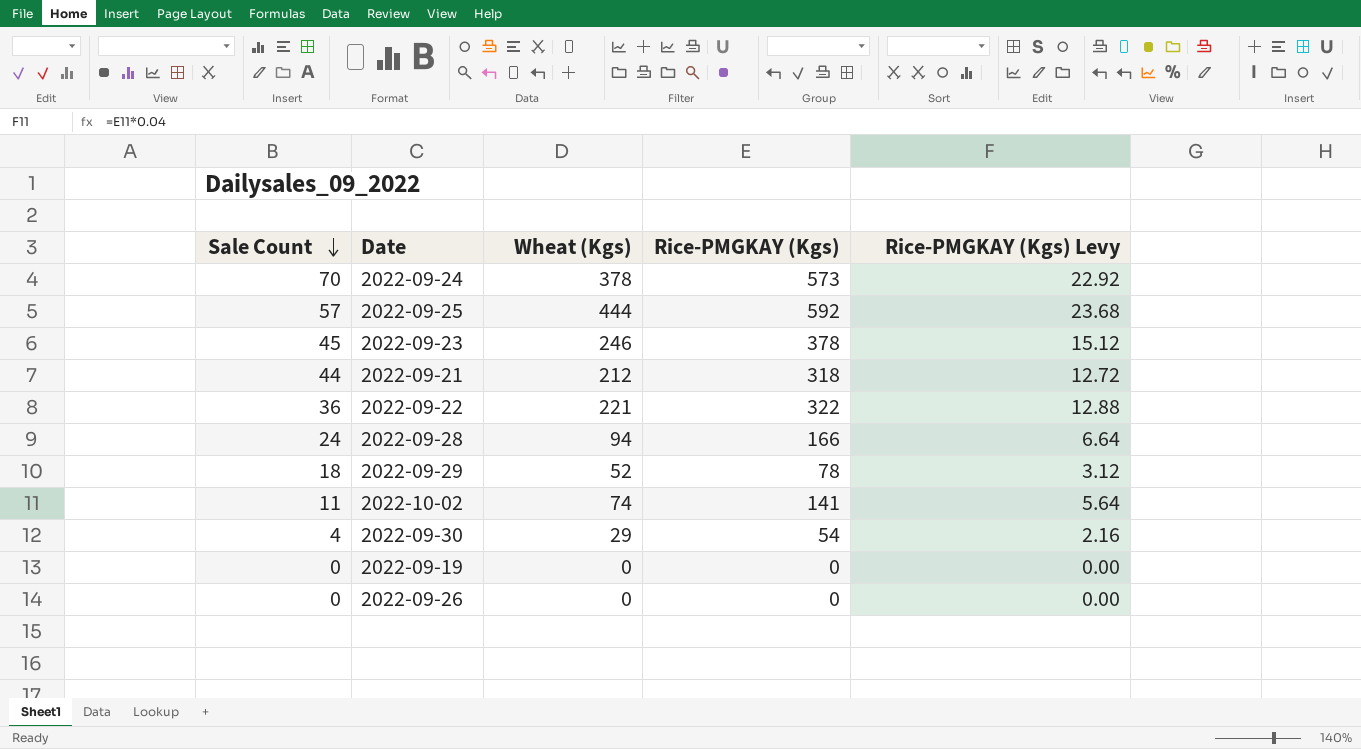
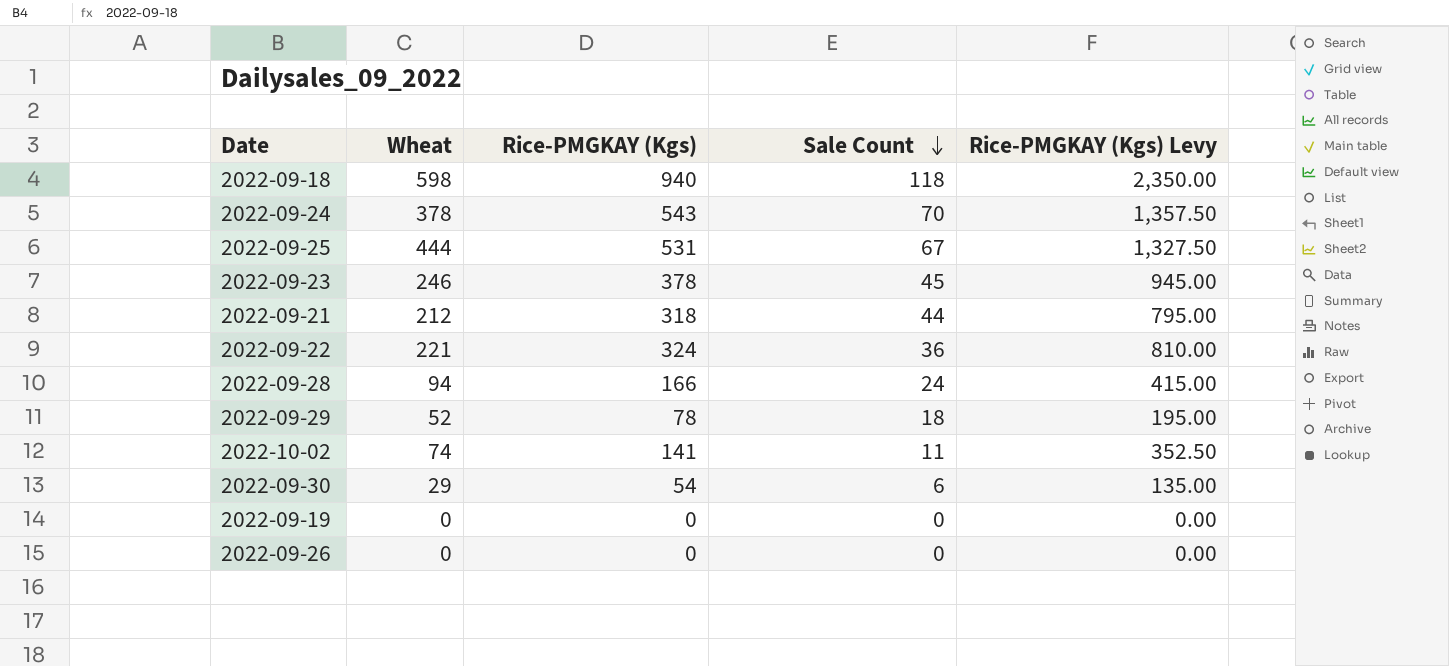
column name: Wheat (Kgs) -> Wheat
column Sale Count | position: 1 -> 4
column Rice-PMGKAY (Kgs) Levy | formula: [Rice-PMGKAY (Kgs)] * 0.04 -> [Rice-PMGKAY (Kgs)] * 2.5
row 2022-09-18: none -> 598 | 940 | 118 | 2,350.00
2022-09-24 | Rice-PMGKAY (Kgs): 573 -> 543
2022-09-25 | Rice-PMGKAY (Kgs): 592 -> 531
2022-09-25 | Sale Count: 57 -> 67
2022-09-22 | Rice-PMGKAY (Kgs): 322 -> 324
2022-09-30 | Sale Count: 4 -> 6

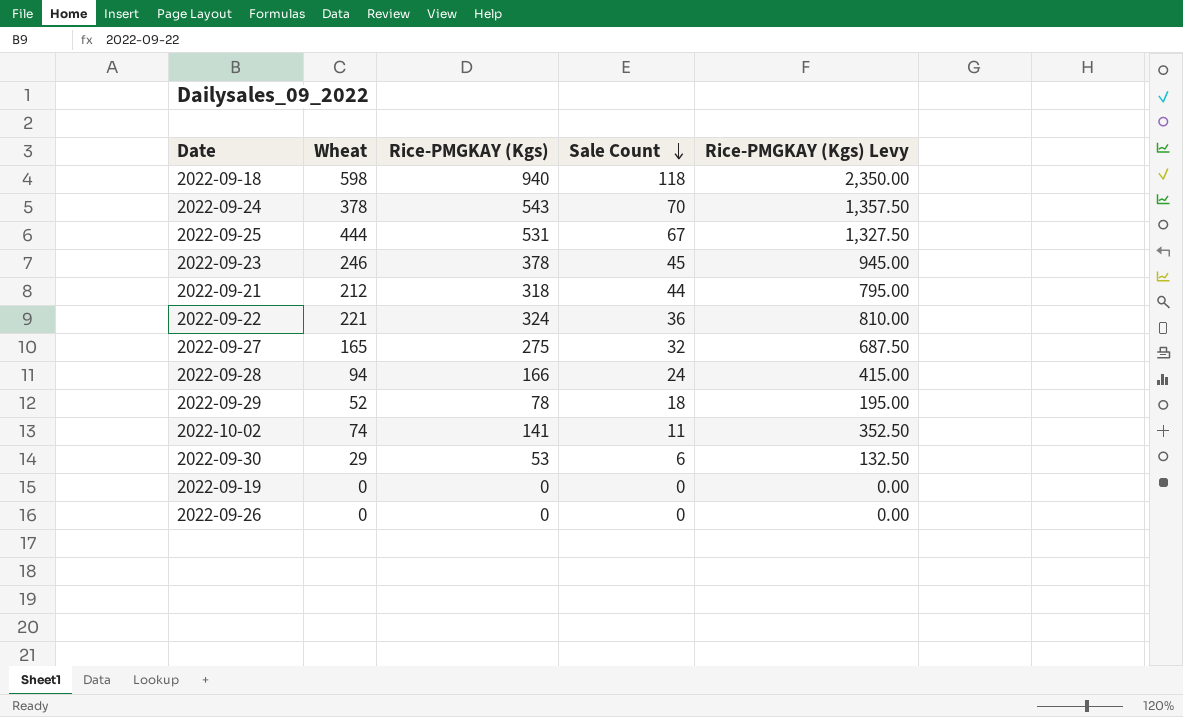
row 2022-09-27: none -> 165 | 275 | 32 | 687.50
2022-09-30 | Rice-PMGKAY (Kgs): 54 -> 53
2022-09-30 | Rice-PMGKAY (Kgs) Levy: 135.00 -> 132.50

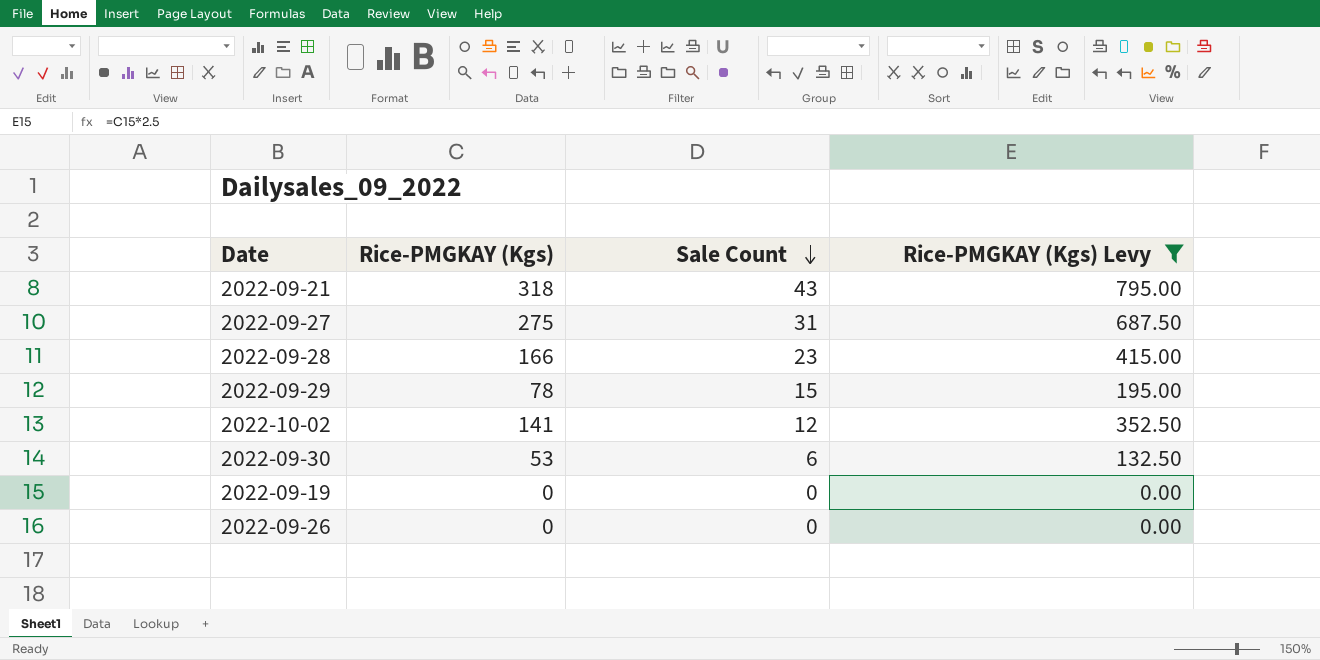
filter: none -> Rice-PMGKAY (Kgs) Levy <= 795.00
column Wheat | position: 2 -> none
2022-09-21 | Sale Count: 44 -> 43
2022-09-27 | Sale Count: 32 -> 31
2022-09-28 | Sale Count: 24 -> 23
2022-09-29 | Sale Count: 18 -> 15
2022-10-02 | Sale Count: 11 -> 12

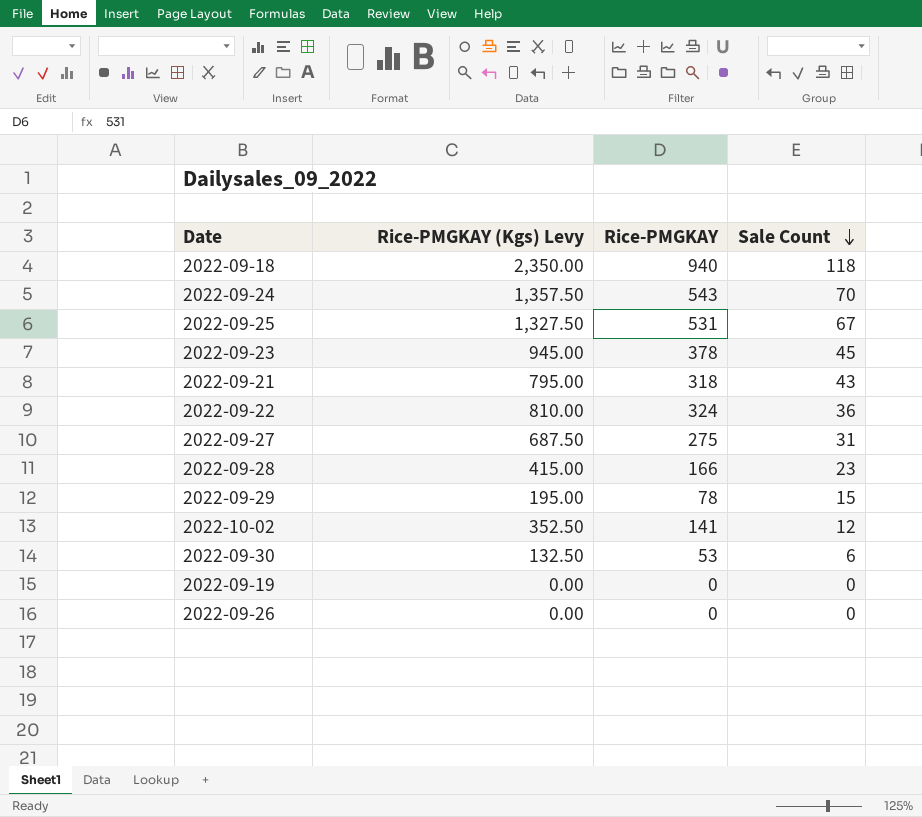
filter: Rice-PMGKAY (Kgs) Levy <= 795.00 -> none
column Rice-PMGKAY (Kgs) Levy | position: 4 -> 2
column name: Rice-PMGKAY (Kgs) -> Rice-PMGKAY

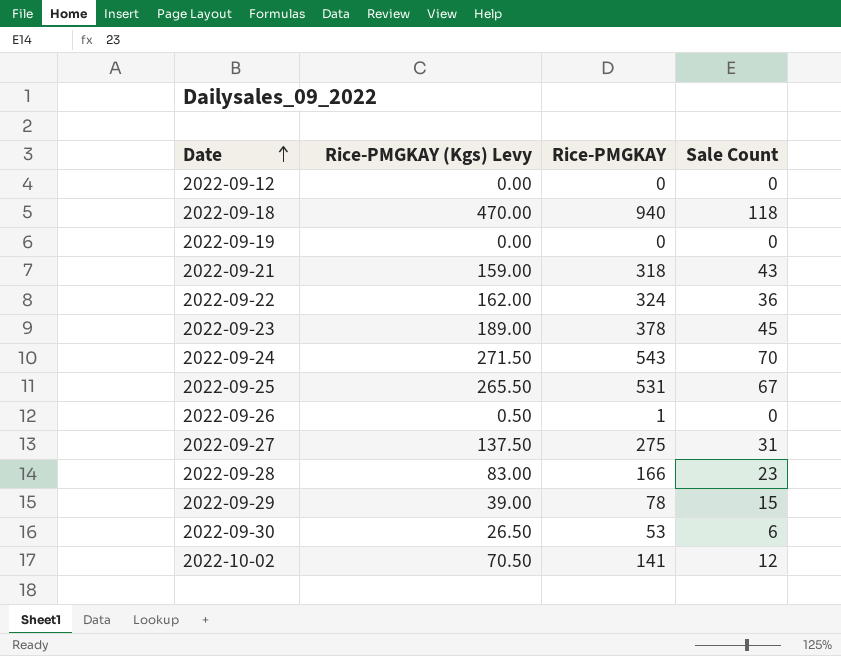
row order: Sale Count descending -> Date ascending
column Rice-PMGKAY (Kgs) Levy | formula: [Rice-PMGKAY] * 2.5 -> [Rice-PMGKAY] * 0.5
row 2022-09-12: none -> 0.00 | 0 | 0
2022-09-26 | Rice-PMGKAY: 0 -> 1

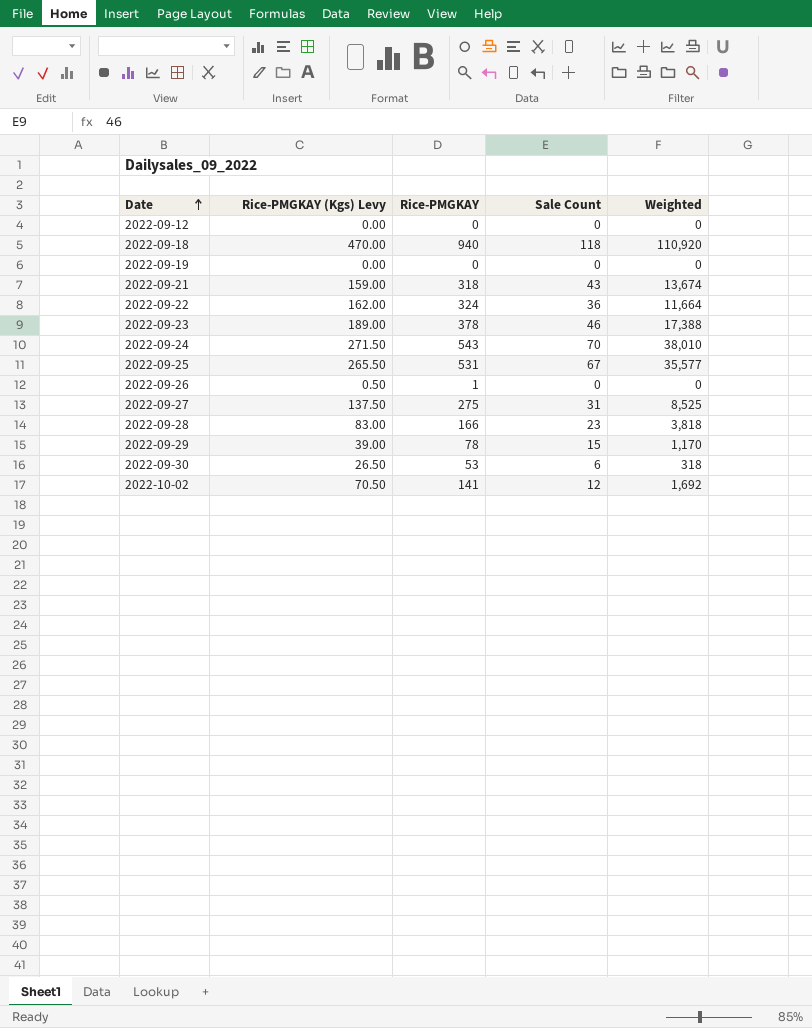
column Weighted | formula: none -> [Rice-PMGKAY] * [Sale Count]
2022-09-23 | Sale Count: 45 -> 46

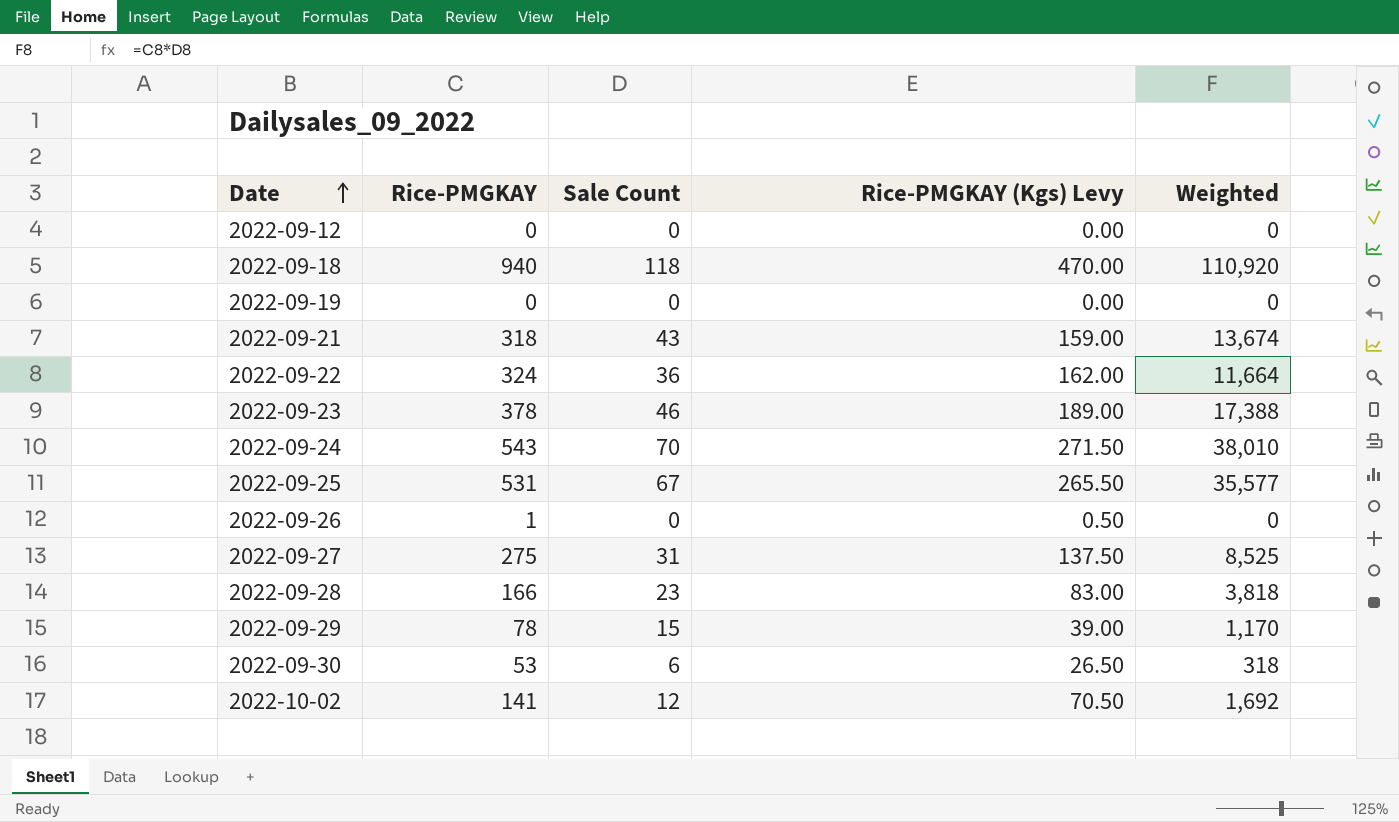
column Rice-PMGKAY (Kgs) Levy | position: 2 -> 4

